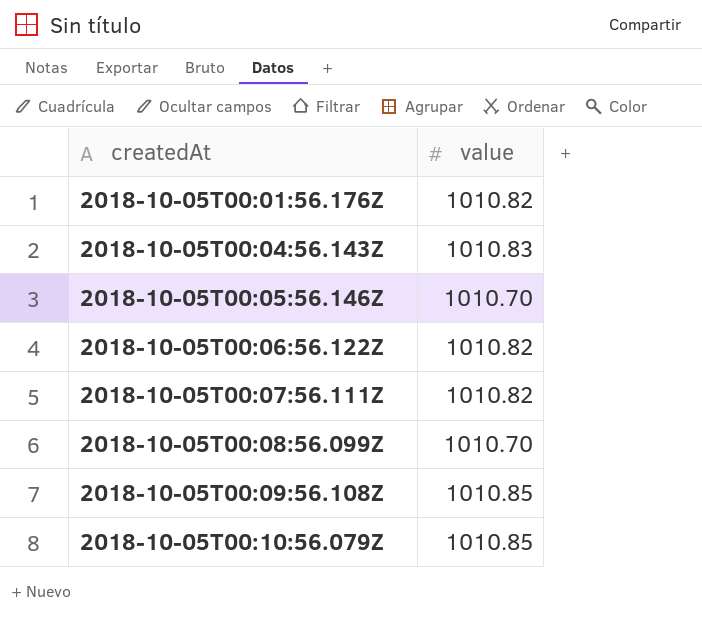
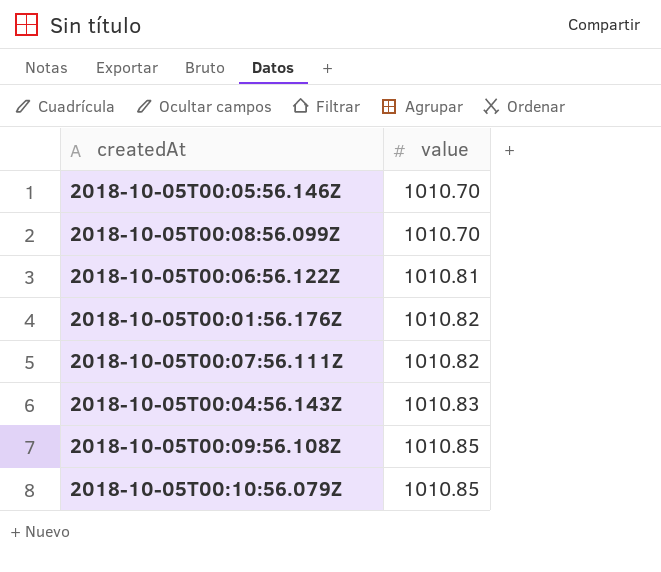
row order: createdAt ascending -> value ascending
2018-10-05T00:06:56.122Z | value: 1010.82 -> 1010.81

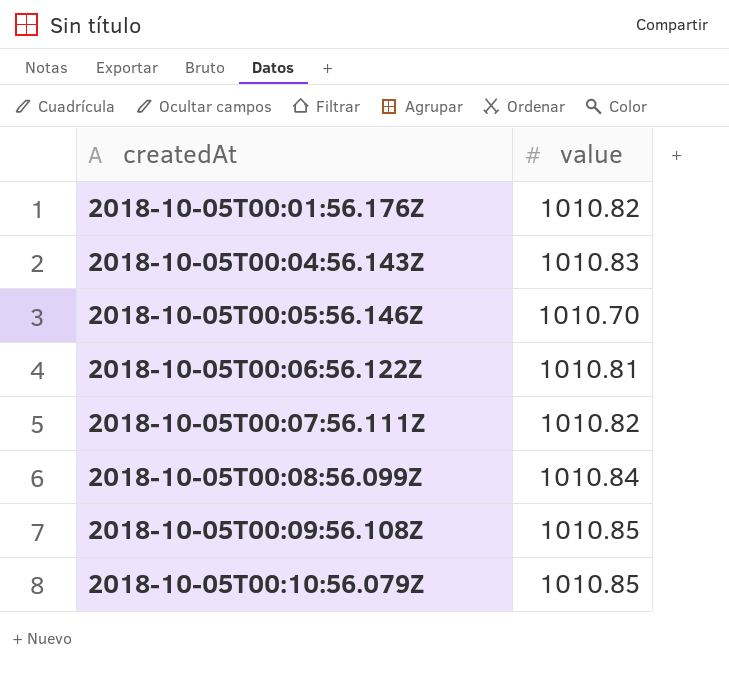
row order: value ascending -> createdAt ascending
2018-10-05T00:08:56.099Z | value: 1010.70 -> 1010.84

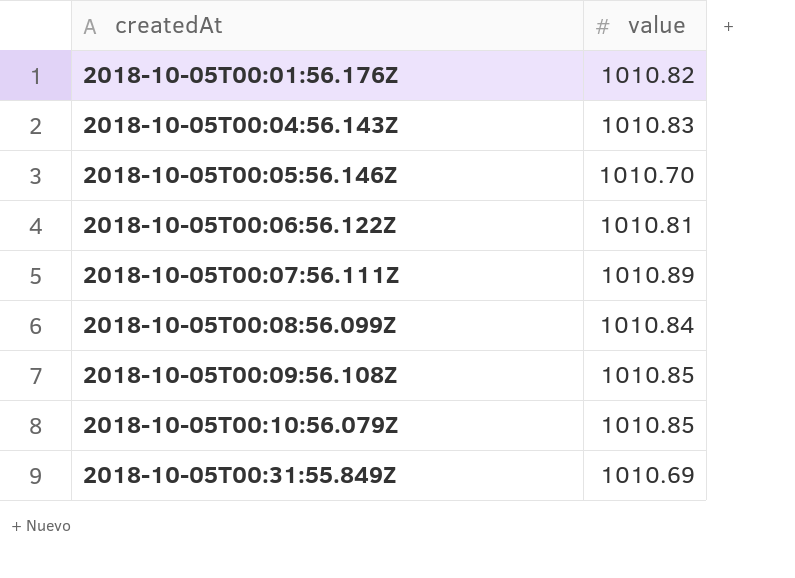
2018-10-05T00:07:56.111Z | value: 1010.82 -> 1010.89
row 2018-10-05T00:31:55.849Z: none -> 1010.69

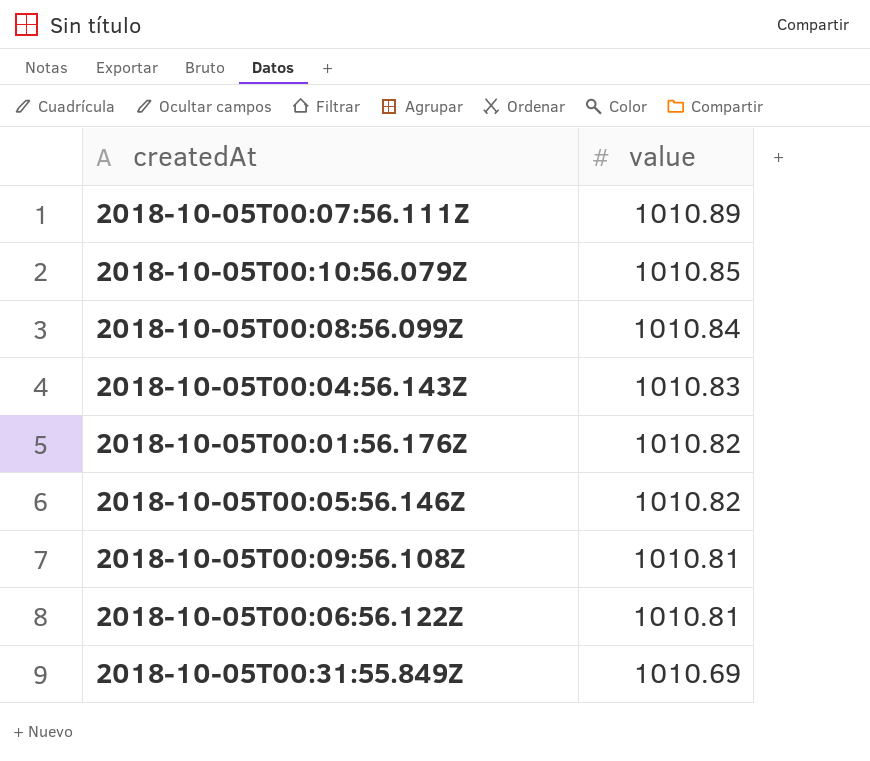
row order: createdAt ascending -> value descending
2018-10-05T00:05:56.146Z | value: 1010.70 -> 1010.82
2018-10-05T00:09:56.108Z | value: 1010.85 -> 1010.81

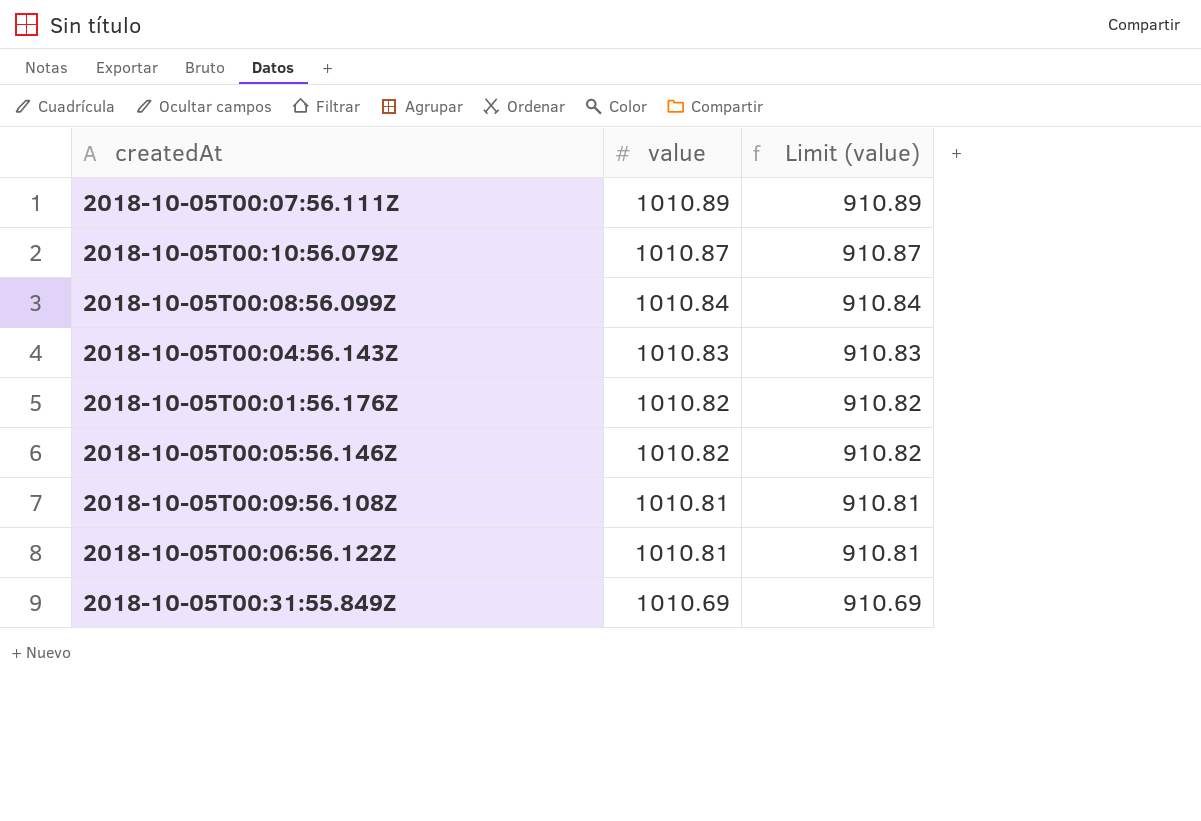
column Limit (value) | formula: none -> [value] - 100
2018-10-05T00:10:56.079Z | value: 1010.85 -> 1010.87

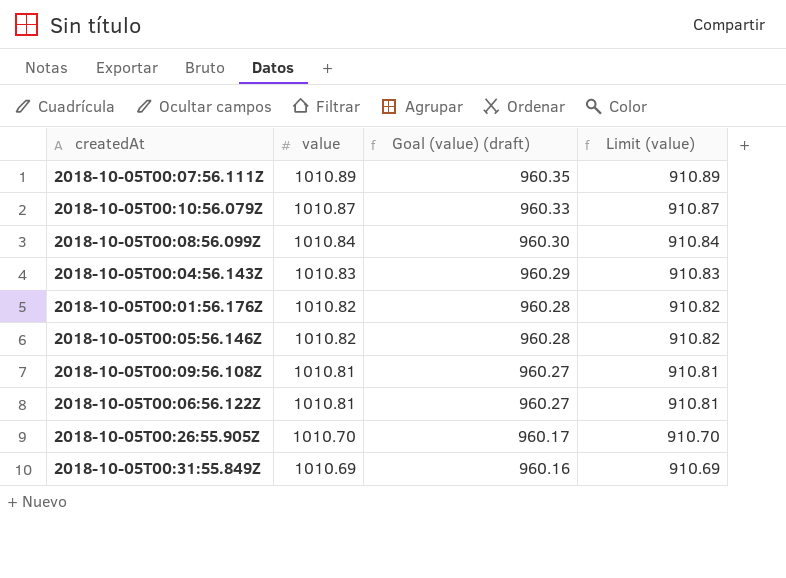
column Goal (value) (draft) | formula: none -> [value] * 0.95
row 2018-10-05T00:26:55.905Z: none -> 1010.70 | 960.17 | 910.70

